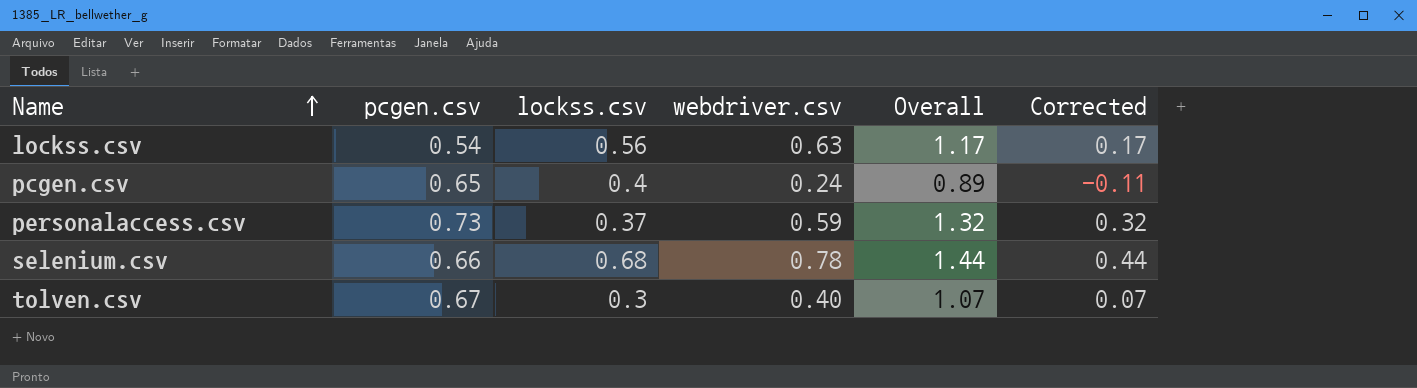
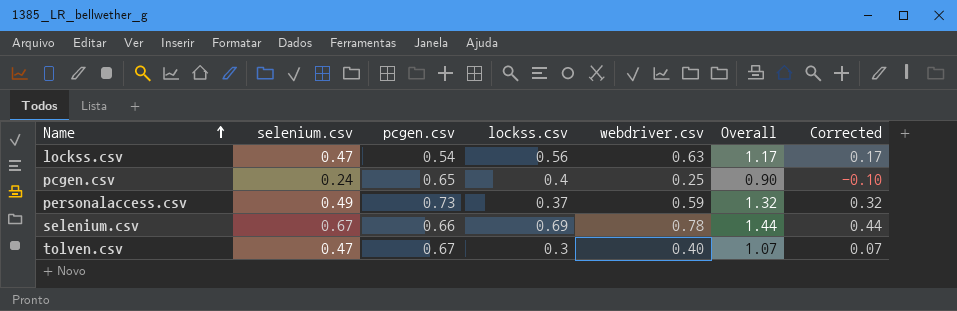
column selenium.csv | position: none -> 2
pcgen.csv | webdriver.csv: 0.24 -> 0.25
pcgen.csv | Overall: 0.89 -> 0.90
pcgen.csv | Corrected: -0.11 -> -0.10
selenium.csv | lockss.csv: 0.68 -> 0.69

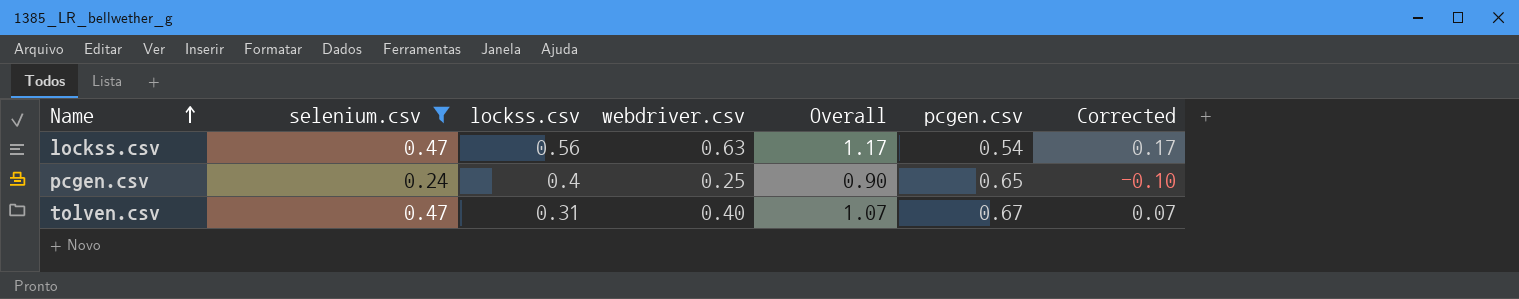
filter: none -> selenium.csv <= 0.47
column pcgen.csv | position: 3 -> 6
tolven.csv | lockss.csv: 0.3 -> 0.31

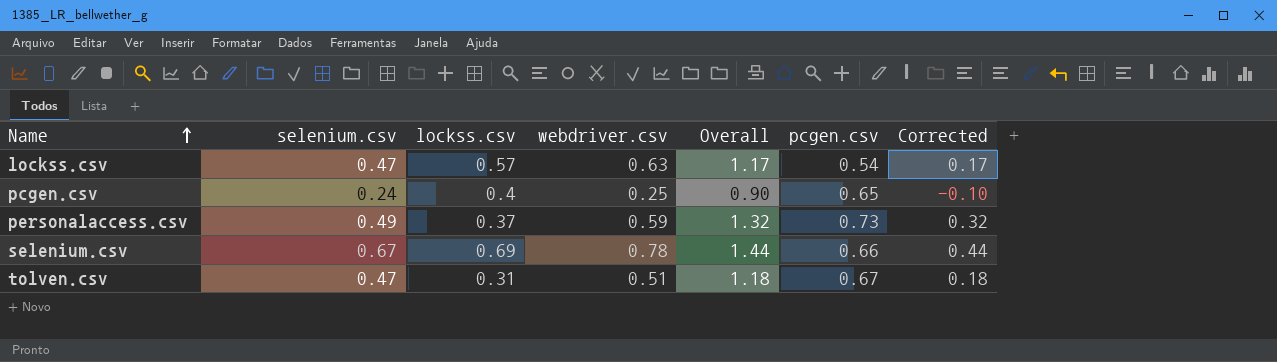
filter: selenium.csv <= 0.47 -> none
lockss.csv | lockss.csv: 0.56 -> 0.57
tolven.csv | webdriver.csv: 0.40 -> 0.51
tolven.csv | Overall: 1.07 -> 1.18
tolven.csv | Corrected: 0.07 -> 0.18

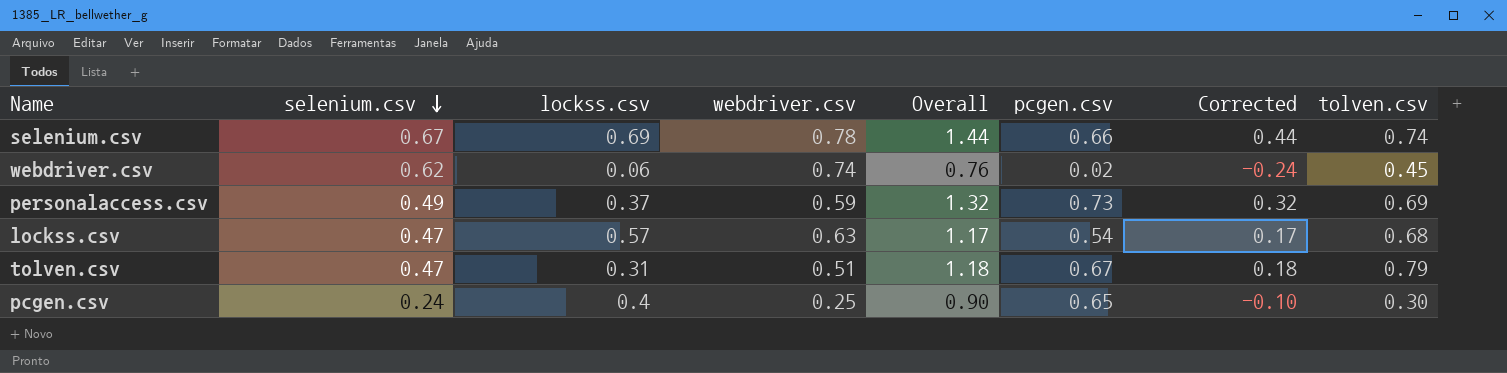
row order: Name ascending -> selenium.csv descending
column tolven.csv | position: none -> 8
row webdriver.csv: none -> 0.62 | 0.06 | 0.74 | 0.76 | 0.02 | -0.24 | 0.45

